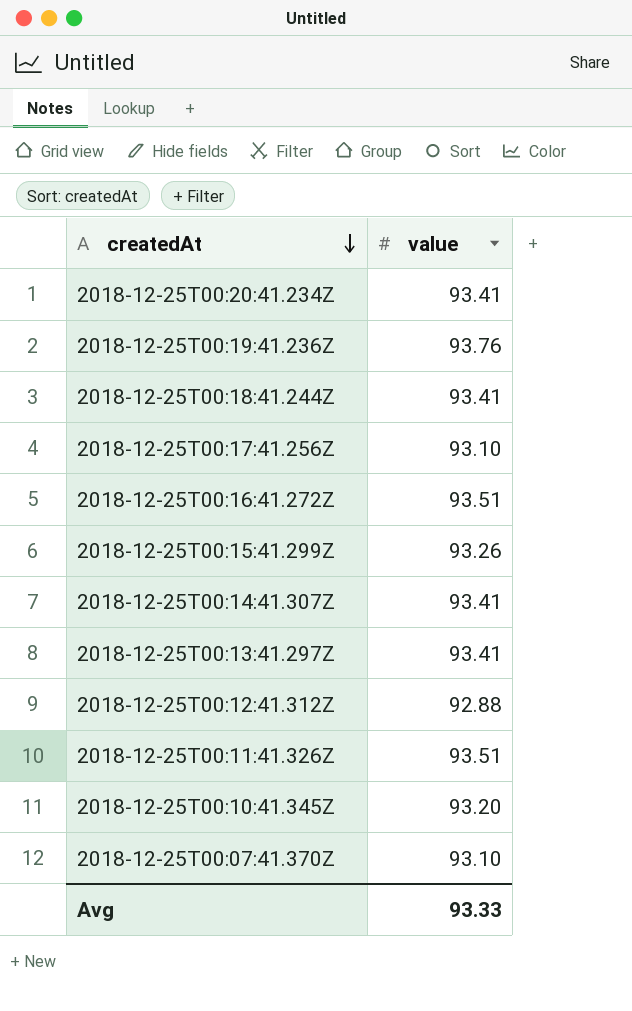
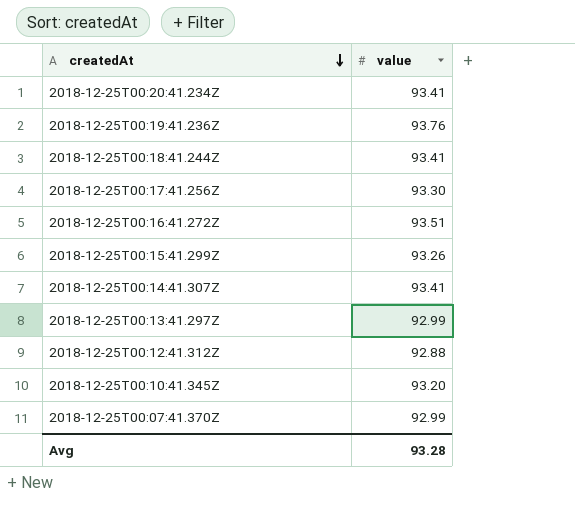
row 2018-12-25T00:11:41.326Z: 93.51 -> none
2018-12-25T00:17:41.256Z | value: 93.10 -> 93.30
2018-12-25T00:13:41.297Z | value: 93.41 -> 92.99
2018-12-25T00:07:41.370Z | value: 93.10 -> 92.99
Avg | value: 93.33 -> 93.28

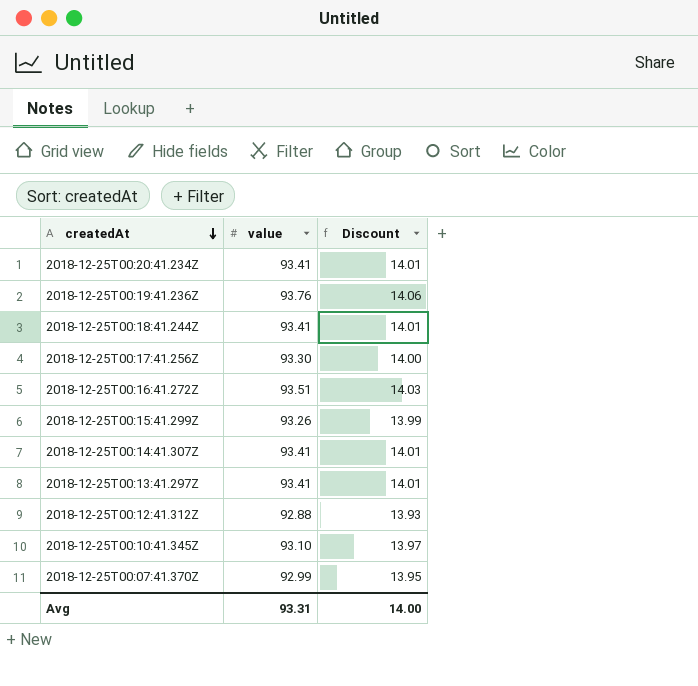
column Discount | formula: none -> [value] * 0.15
2018-12-25T00:13:41.297Z | value: 92.99 -> 93.41
2018-12-25T00:10:41.345Z | value: 93.20 -> 93.10
Avg | value: 93.28 -> 93.31

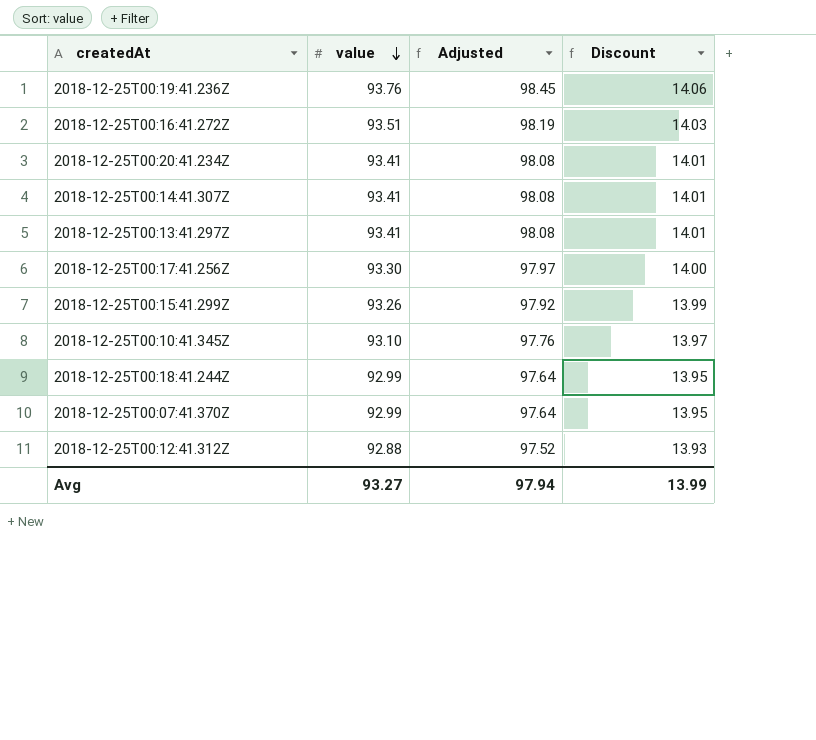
row order: createdAt descending -> value descending
column Adjusted | formula: none -> [value] * 1.05
2018-12-25T00:18:41.244Z | value: 93.41 -> 92.99
2018-12-25T00:18:41.244Z | Discount: 14.01 -> 13.95
Avg | value: 93.31 -> 93.27
Avg | Discount: 14.00 -> 13.99

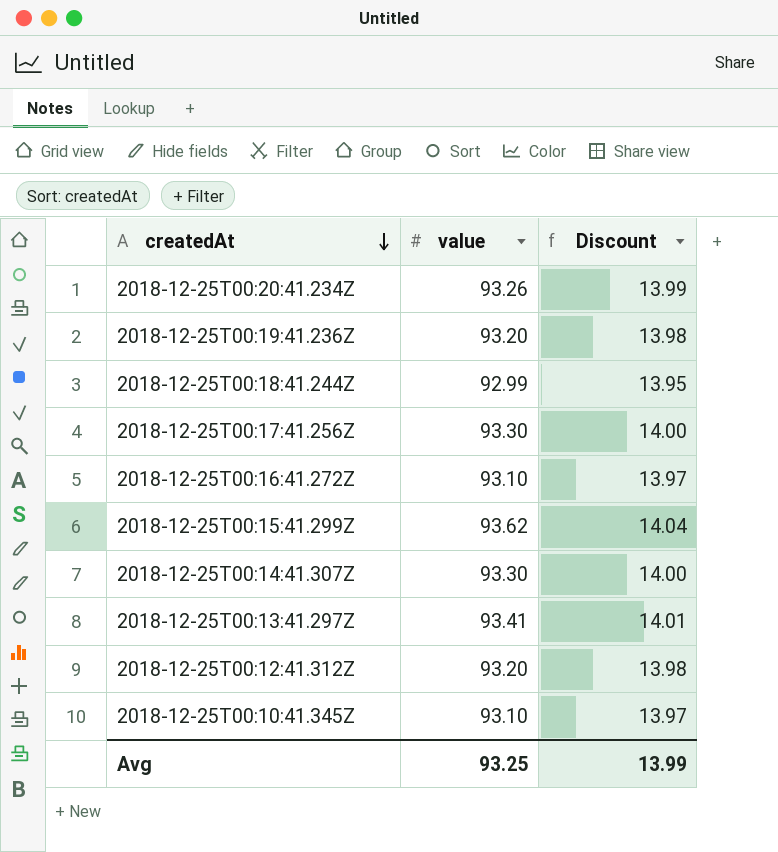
row order: value descending -> createdAt descending
column Adjusted | formula: [value] * 1.05 -> none
row 2018-12-25T00:07:41.370Z: 92.99 | 97.64 | 13.95 -> none
2018-12-25T00:20:41.234Z | value: 93.41 -> 93.26
2018-12-25T00:20:41.234Z | Discount: 14.01 -> 13.99
2018-12-25T00:19:41.236Z | value: 93.76 -> 93.20
2018-12-25T00:19:41.236Z | Discount: 14.06 -> 13.98
2018-12-25T00:16:41.272Z | value: 93.51 -> 93.10
2018-12-25T00:16:41.272Z | Discount: 14.03 -> 13.97
2018-12-25T00:15:41.299Z | value: 93.26 -> 93.62
2018-12-25T00:15:41.299Z | Discount: 13.99 -> 14.04
2018-12-25T00:14:41.307Z | value: 93.41 -> 93.30
2018-12-25T00:14:41.307Z | Discount: 14.01 -> 14.00
2018-12-25T00:12:41.312Z | value: 92.88 -> 93.20
2018-12-25T00:12:41.312Z | Discount: 13.93 -> 13.98
Avg | value: 93.27 -> 93.25

